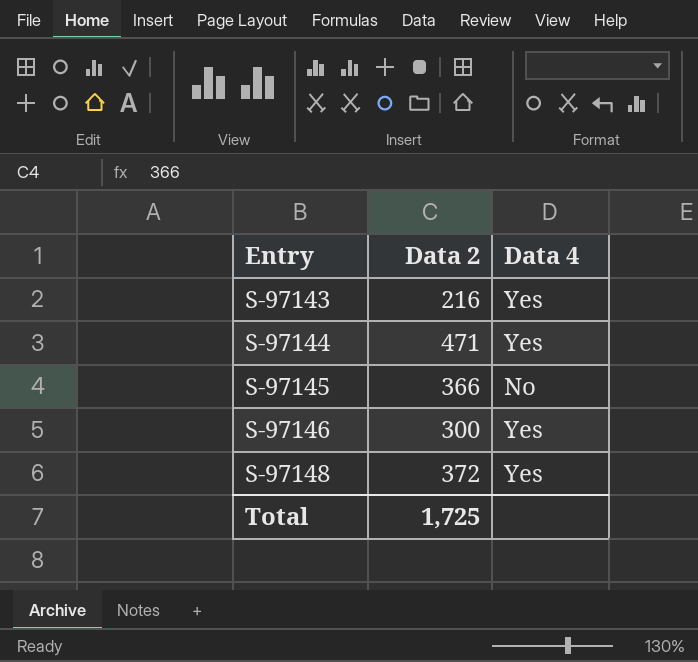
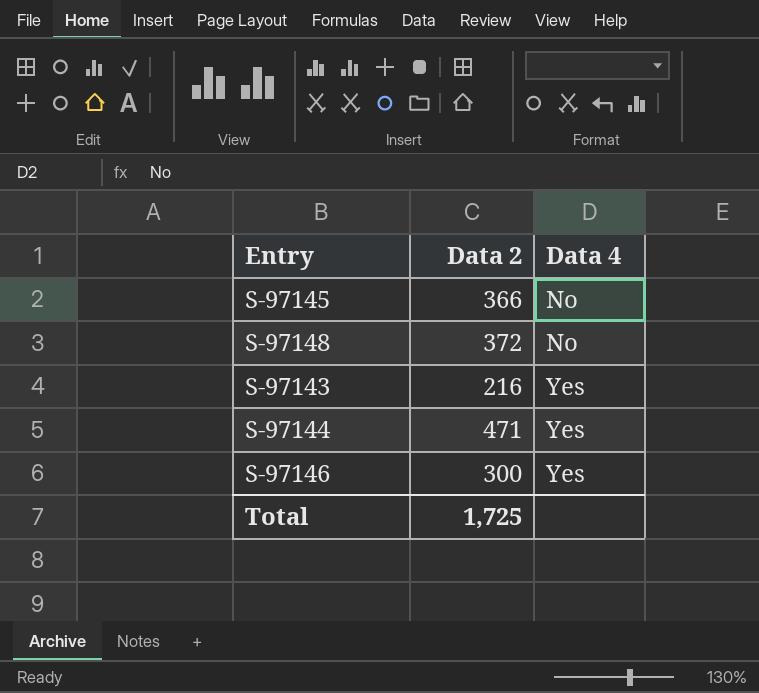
row order: Entry ascending -> Data 4 ascending
S-97148 | Data 4: Yes -> No

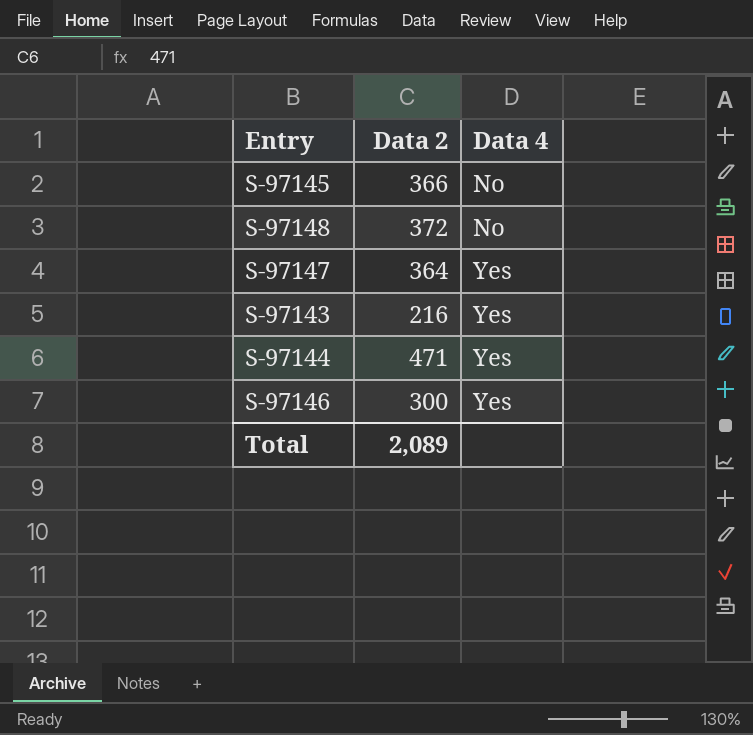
row S-97147: none -> 364 | Yes
Total | Data 2: 1,725 -> 2,089

